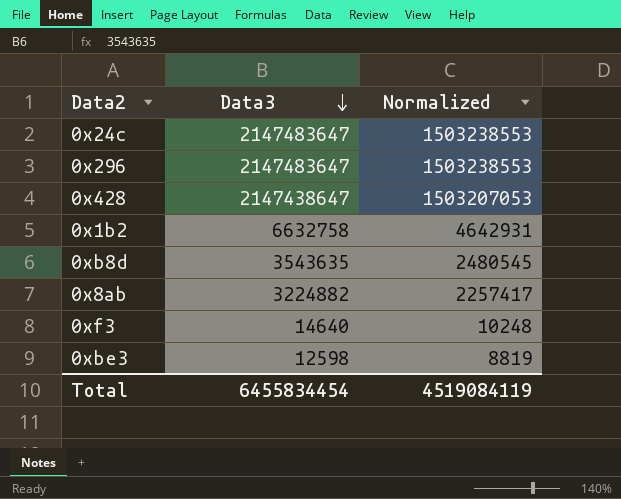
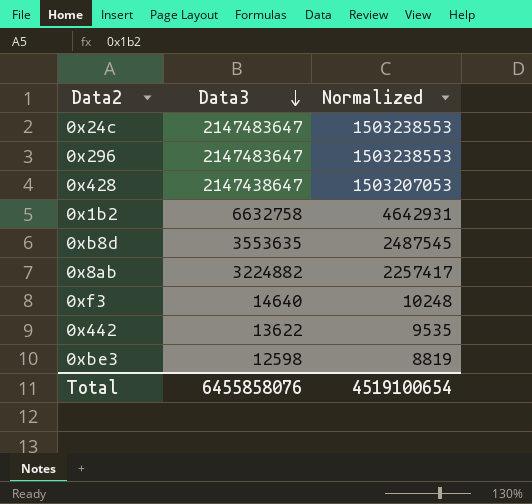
0xb8d | Data3: 3543635 -> 3553635
0xb8d | Normalized: 2480545 -> 2487545
row 0x442: none -> 13622 | 9535
Total | Data3: 6455834454 -> 6455858076
Total | Normalized: 4519084119 -> 4519100654

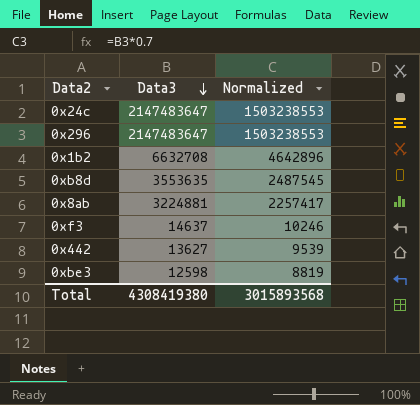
row 0x428: 2147438647 | 1503207053 -> none
0x1b2 | Data3: 6632758 -> 6632708
0x1b2 | Normalized: 4642931 -> 4642896
0x8ab | Data3: 3224882 -> 3224881
0xf3 | Data3: 14640 -> 14637
0xf3 | Normalized: 10248 -> 10246
0x442 | Data3: 13622 -> 13627
0x442 | Normalized: 9535 -> 9539
Total | Data3: 6455858076 -> 4308419380
Total | Normalized: 4519100654 -> 3015893568

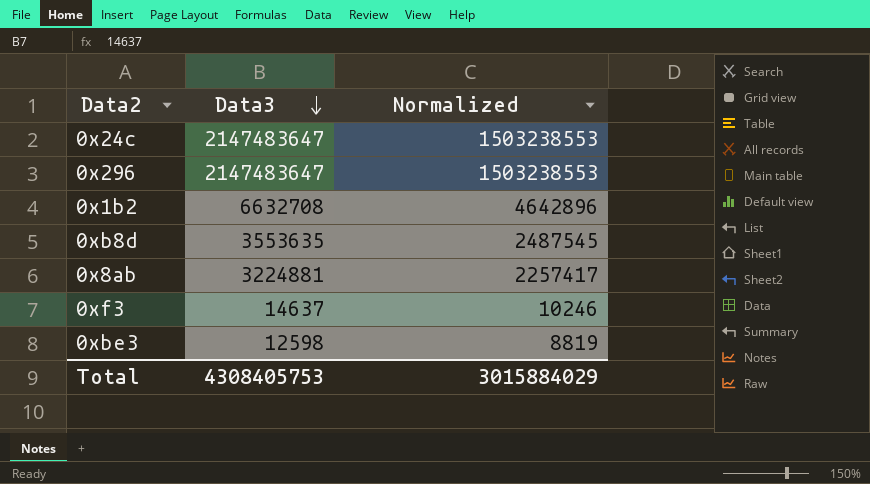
row 0x442: 13627 | 9539 -> none
Total | Data3: 4308419380 -> 4308405753
Total | Normalized: 3015893568 -> 3015884029

